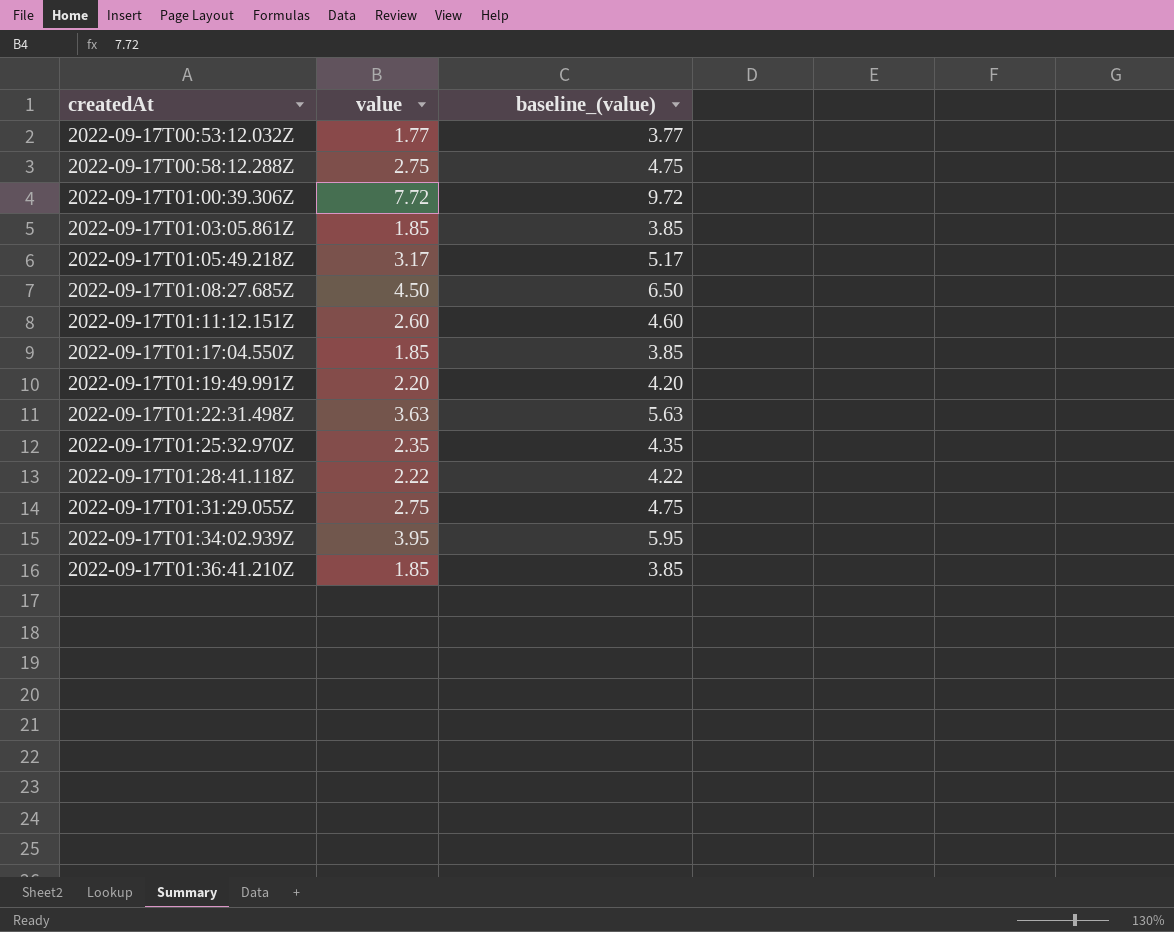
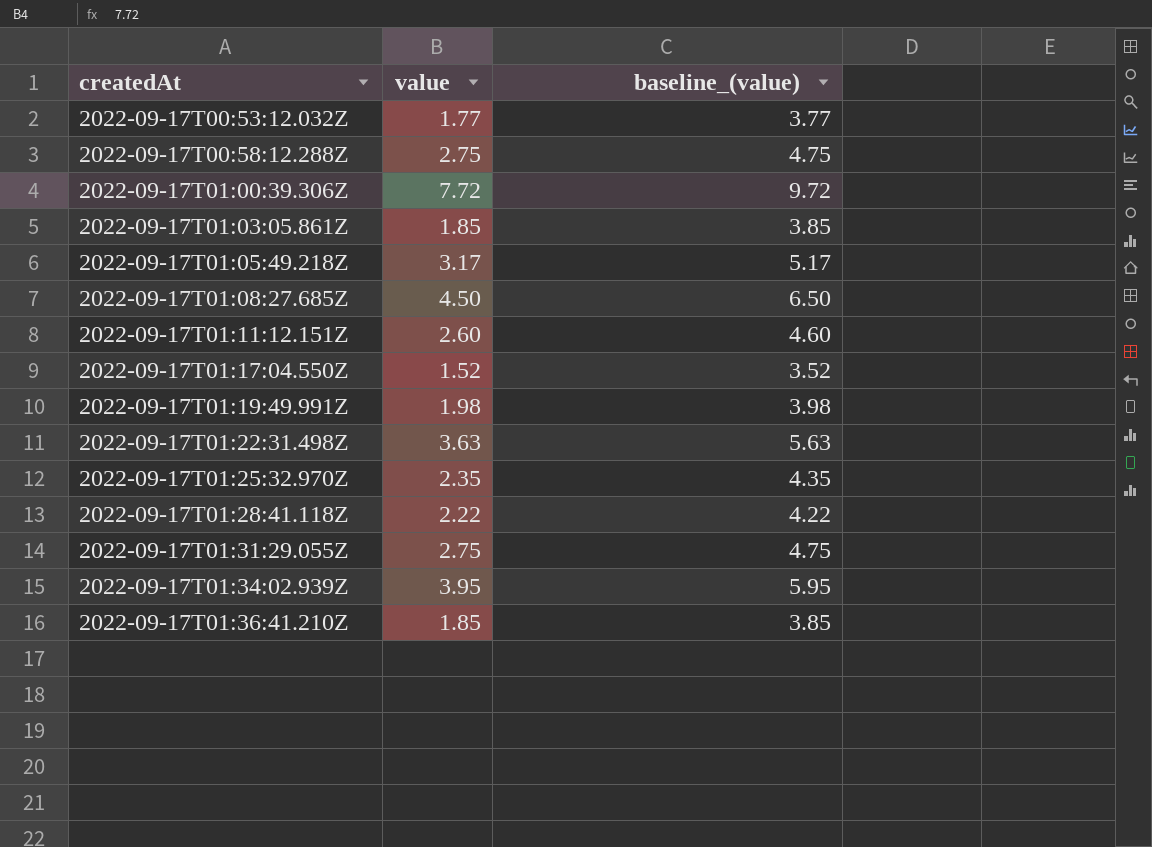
2022-09-17T01:17:04.550Z | value: 1.85 -> 1.52
2022-09-17T01:17:04.550Z | baseline_(value): 3.85 -> 3.52
2022-09-17T01:19:49.991Z | value: 2.20 -> 1.98
2022-09-17T01:19:49.991Z | baseline_(value): 4.20 -> 3.98

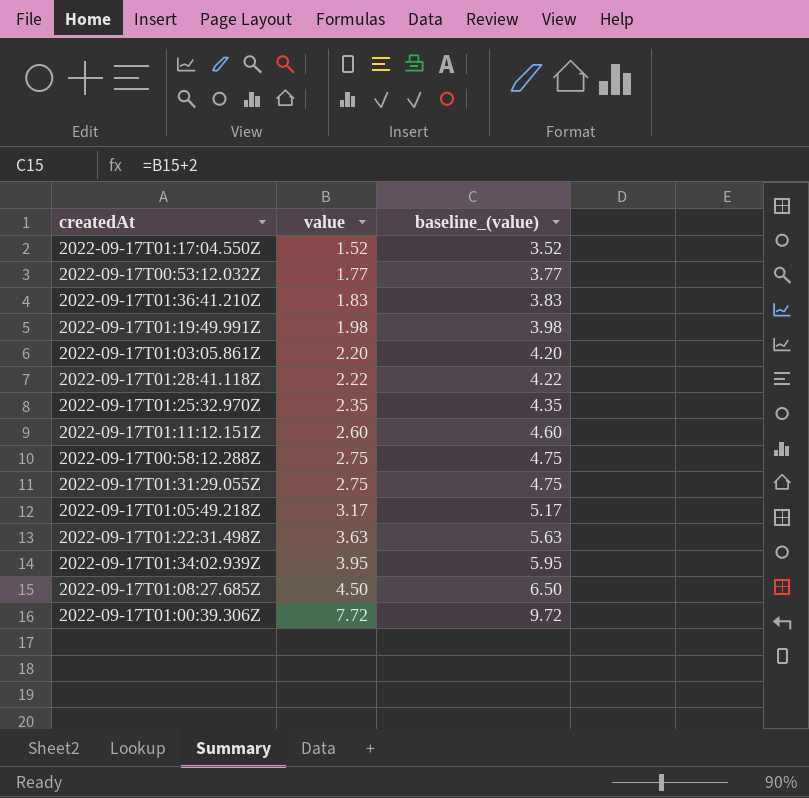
row order: createdAt ascending -> value ascending
2022-09-17T01:36:41.210Z | value: 1.85 -> 1.83
2022-09-17T01:36:41.210Z | baseline_(value): 3.85 -> 3.83
2022-09-17T01:03:05.861Z | value: 1.85 -> 2.20
2022-09-17T01:03:05.861Z | baseline_(value): 3.85 -> 4.20

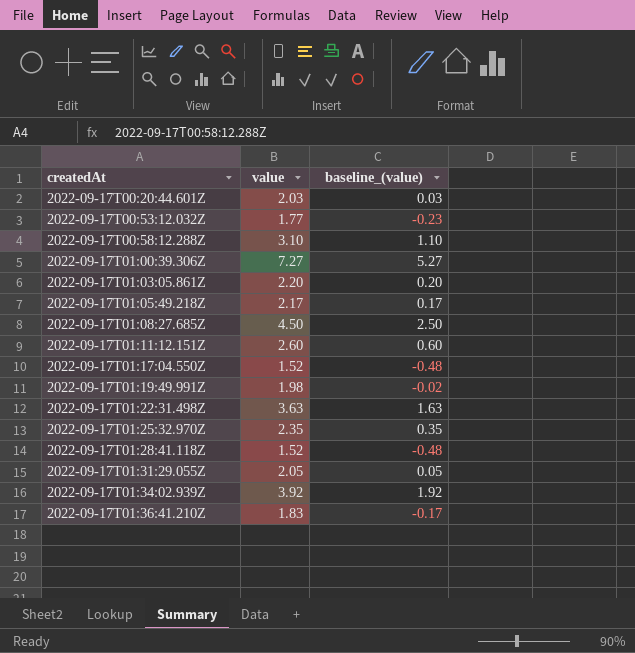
row order: value ascending -> createdAt ascending
column baseline_(value) | formula: [value] + 2 -> [value] - 2
row 2022-09-17T00:20:44.601Z: none -> 2.03 | 0.03
2022-09-17T00:58:12.288Z | value: 2.75 -> 3.10
2022-09-17T01:00:39.306Z | value: 7.72 -> 7.27
2022-09-17T01:05:49.218Z | value: 3.17 -> 2.17
2022-09-17T01:28:41.118Z | value: 2.22 -> 1.52
2022-09-17T01:31:29.055Z | value: 2.75 -> 2.05
2022-09-17T01:34:02.939Z | value: 3.95 -> 3.92

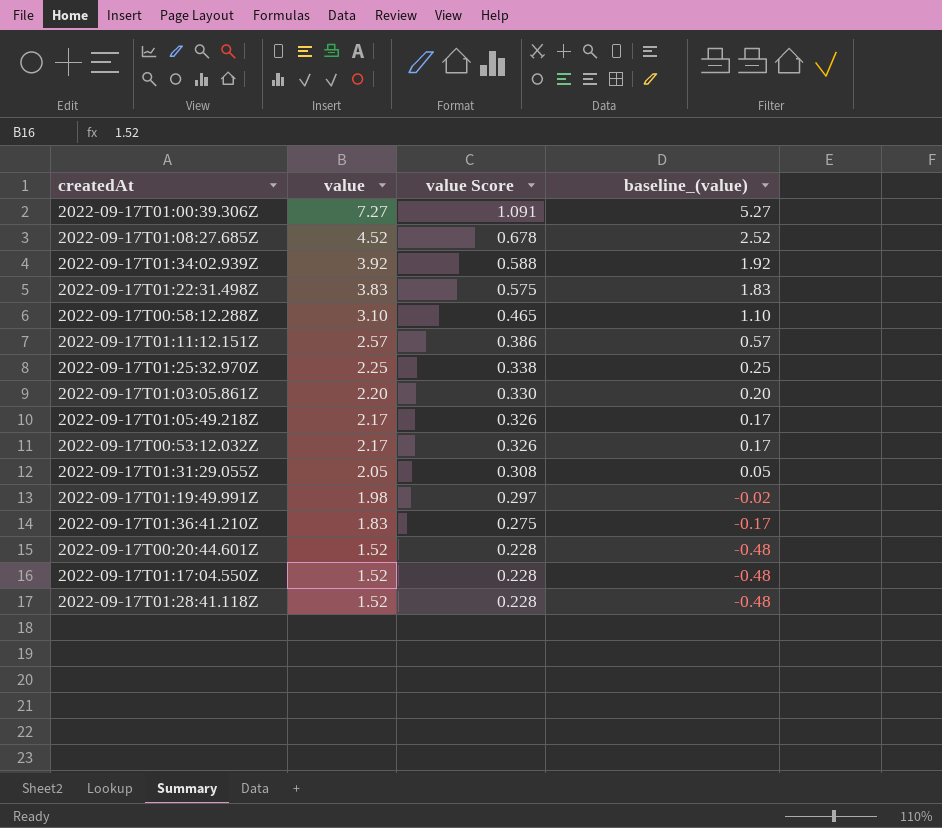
row order: createdAt ascending -> value descending
column value Score | formula: none -> [value] * 0.15
2022-09-17T01:08:27.685Z | value: 4.50 -> 4.52
2022-09-17T01:08:27.685Z | baseline_(value): 2.50 -> 2.52
2022-09-17T01:22:31.498Z | value: 3.63 -> 3.83
2022-09-17T01:22:31.498Z | baseline_(value): 1.63 -> 1.83
2022-09-17T01:11:12.151Z | value: 2.60 -> 2.57
2022-09-17T01:11:12.151Z | baseline_(value): 0.60 -> 0.57
2022-09-17T01:25:32.970Z | value: 2.35 -> 2.25
2022-09-17T01:25:32.970Z | baseline_(value): 0.35 -> 0.25
2022-09-17T00:53:12.032Z | value: 1.77 -> 2.17
2022-09-17T00:53:12.032Z | baseline_(value): -0.23 -> 0.17
2022-09-17T00:20:44.601Z | value: 2.03 -> 1.52
2022-09-17T00:20:44.601Z | baseline_(value): 0.03 -> -0.48

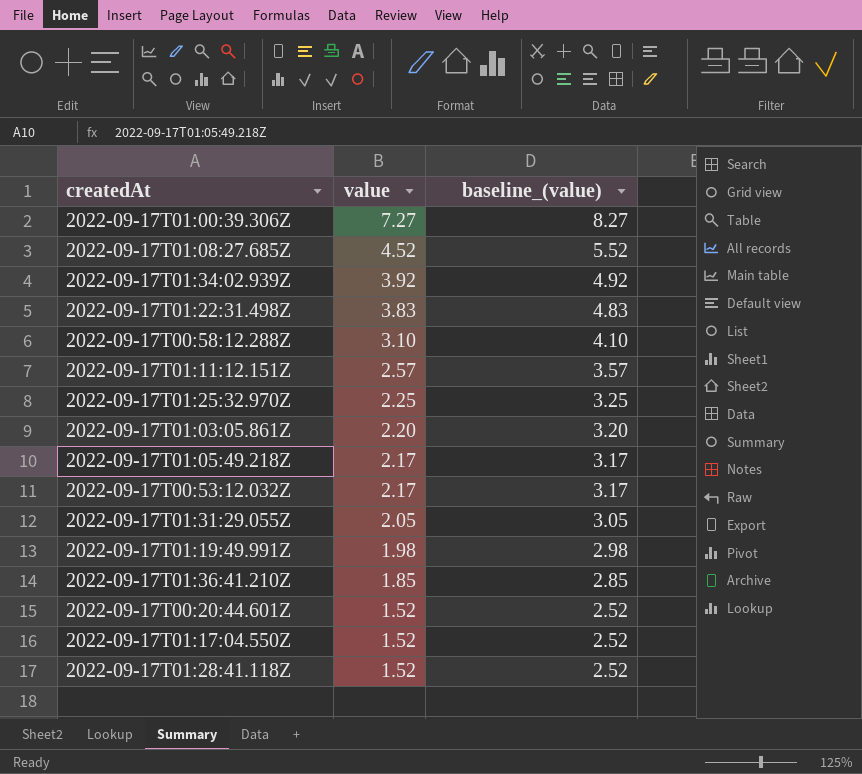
column value Score | formula: [value] * 0.15 -> none
column baseline_(value) | formula: [value] - 2 -> [value] + 1
2022-09-17T01:36:41.210Z | value: 1.83 -> 1.85

